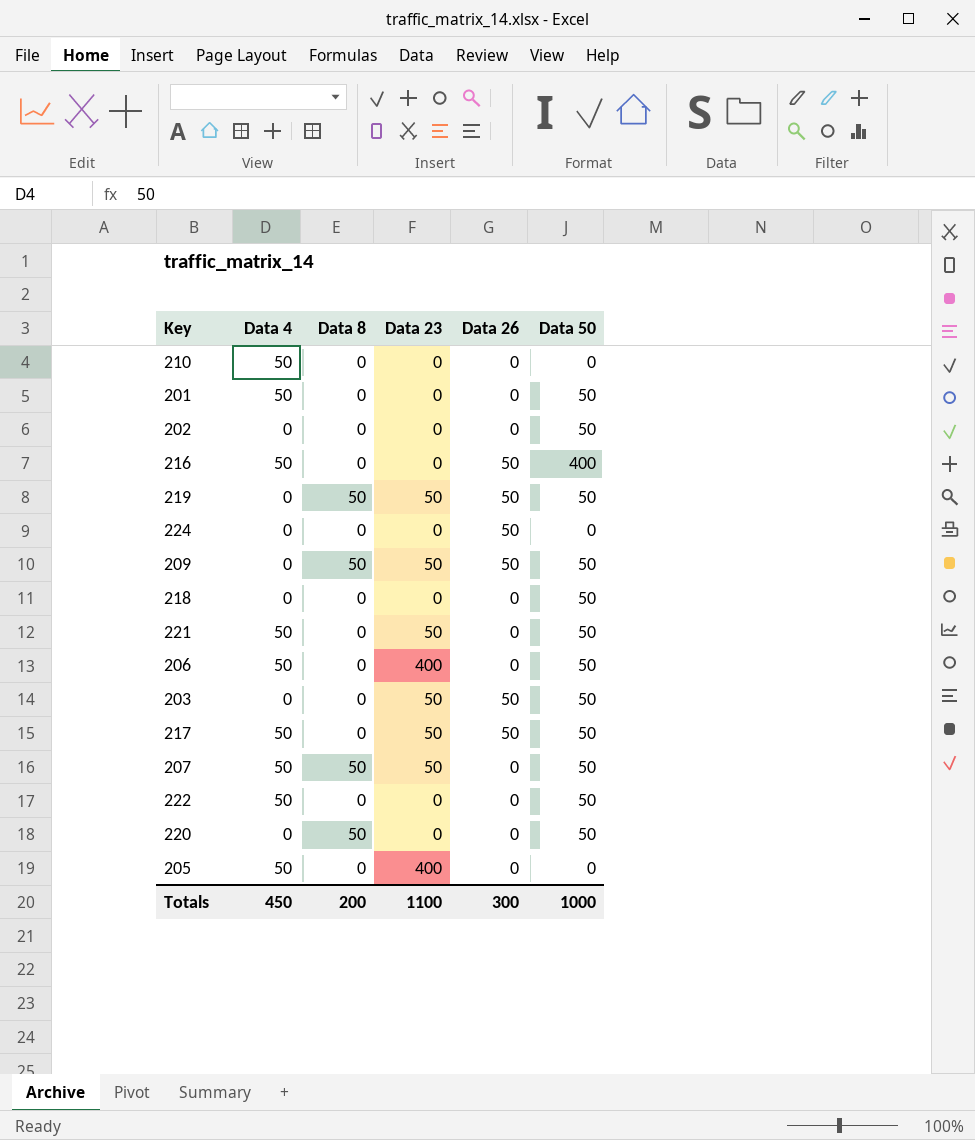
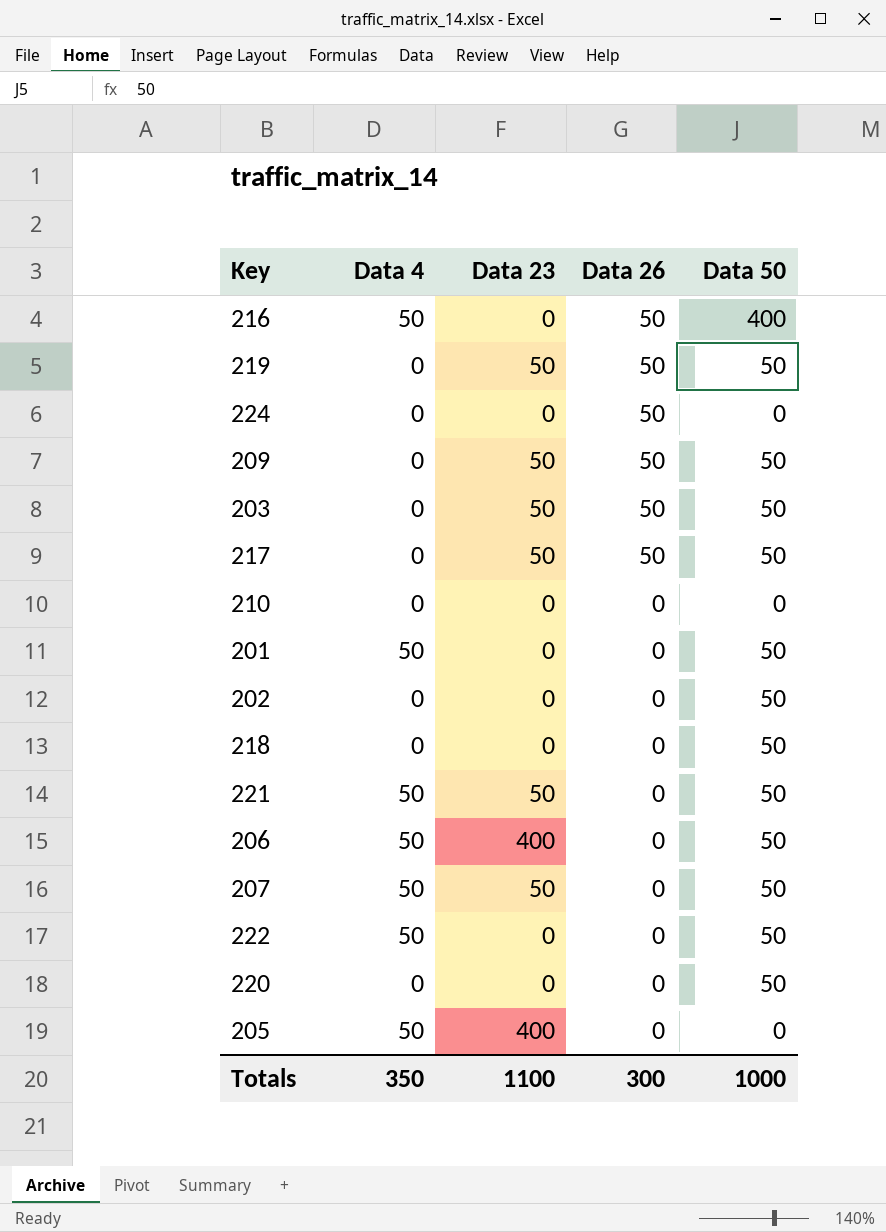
row order: none -> Data 26 descending
column Data 8 | position: 3 -> none
217 | Data 4: 50 -> 0
210 | Data 4: 50 -> 0
Totals | Data 4: 450 -> 350

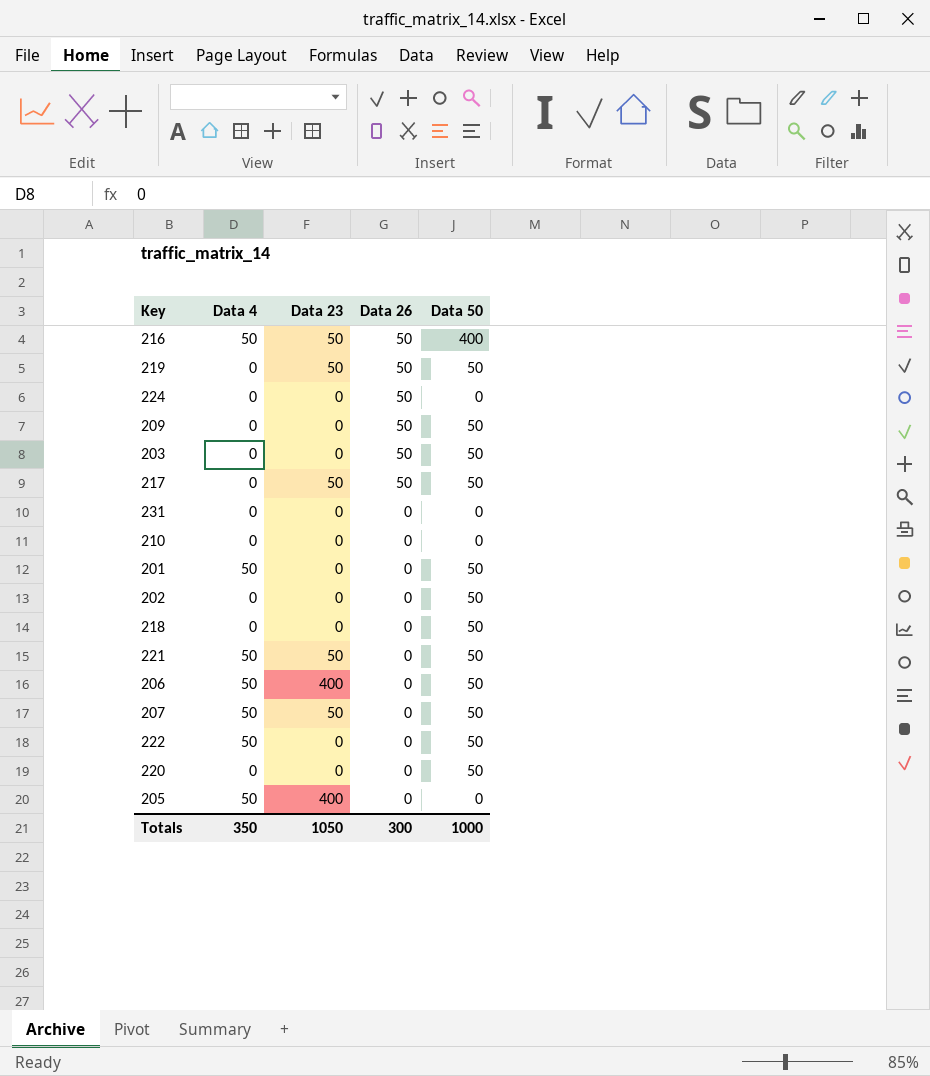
216 | Data 23: 0 -> 50
209 | Data 23: 50 -> 0
203 | Data 23: 50 -> 0
row 231: none -> 0 | 0 | 0 | 0
Totals | Data 23: 1100 -> 1050

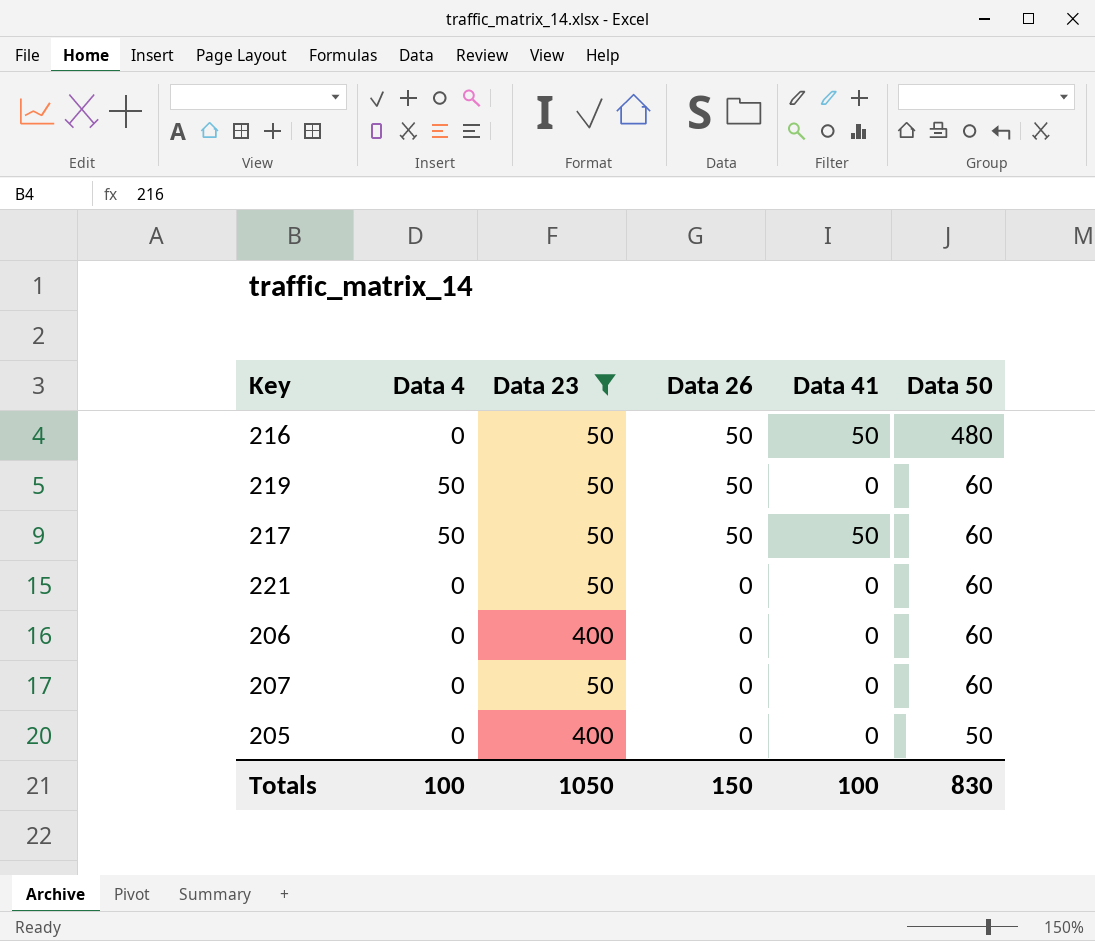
filter: none -> Data 23 != 0
column Data 41 | position: none -> 5
216 | Data 4: 50 -> 0
216 | Data 50: 400 -> 480
219 | Data 4: 0 -> 50
219 | Data 50: 50 -> 60
217 | Data 4: 0 -> 50
217 | Data 50: 50 -> 60
221 | Data 4: 50 -> 0
221 | Data 50: 50 -> 60
206 | Data 4: 50 -> 0
206 | Data 50: 50 -> 60
207 | Data 4: 50 -> 0
207 | Data 50: 50 -> 60
205 | Data 4: 50 -> 0
205 | Data 50: 0 -> 50
Totals | Data 4: 350 -> 100
Totals | Data 26: 300 -> 150
Totals | Data 50: 1000 -> 830

